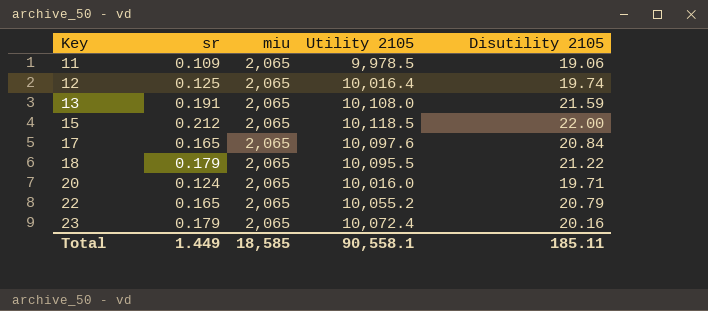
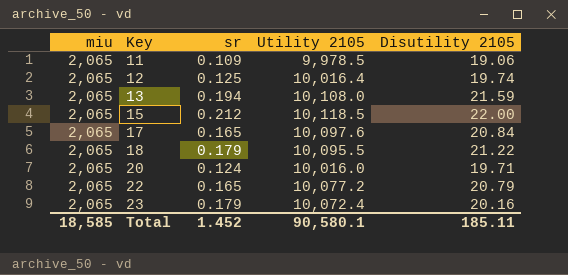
column miu | position: 3 -> 1
13 | sr: 0.191 -> 0.194
22 | Utility 2105: 10,055.2 -> 10,077.2
Total | sr: 1.449 -> 1.452
Total | Utility 2105: 90,558.1 -> 90,580.1

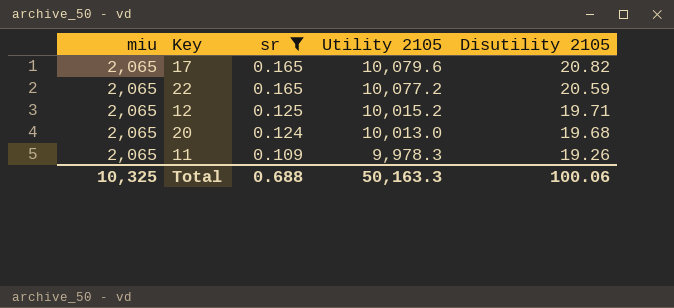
filter: none -> sr <= 0.165
row order: Key ascending -> sr descending
17 | Utility 2105: 10,097.6 -> 10,079.6
17 | Disutility 2105: 20.84 -> 20.82
22 | Disutility 2105: 20.79 -> 20.59
12 | Utility 2105: 10,016.4 -> 10,015.2
12 | Disutility 2105: 19.74 -> 19.71
20 | Utility 2105: 10,016.0 -> 10,013.0
20 | Disutility 2105: 19.71 -> 19.68
11 | Utility 2105: 9,978.5 -> 9,978.3
11 | Disutility 2105: 19.06 -> 19.26
Total | miu: 18,585 -> 10,325
Total | sr: 1.452 -> 0.688
Total | Utility 2105: 90,580.1 -> 50,163.3
Total | Disutility 2105: 185.11 -> 100.06

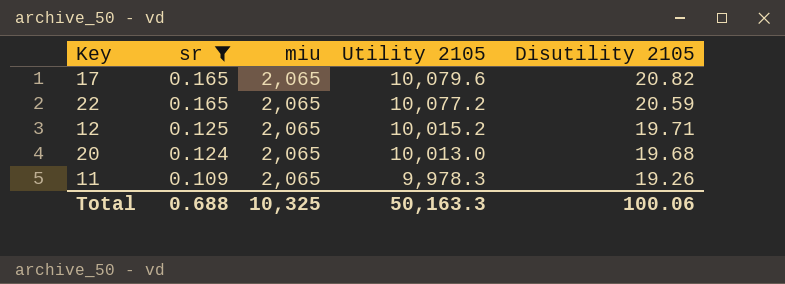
column miu | position: 1 -> 3

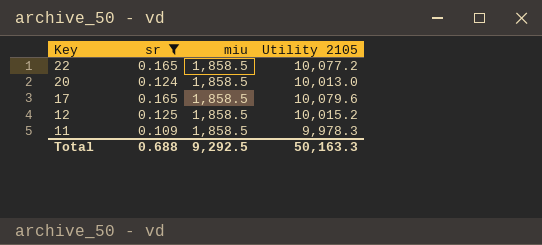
row order: sr descending -> Key descending
column Disutility 2105 | position: 5 -> none
22 | miu: 2,065 -> 1,858.5
20 | miu: 2,065 -> 1,858.5
17 | miu: 2,065 -> 1,858.5
12 | miu: 2,065 -> 1,858.5
11 | miu: 2,065 -> 1,858.5
Total | miu: 10,325 -> 9,292.5

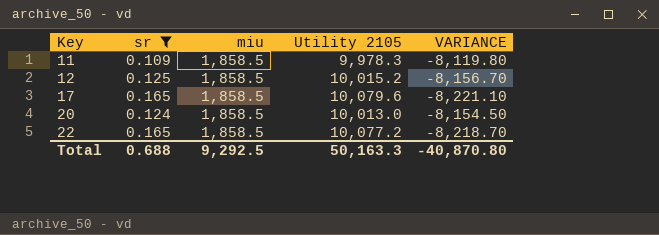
row order: Key descending -> Key ascending
column VARIANCE | formula: none -> [miu] - [Utility 2105]

